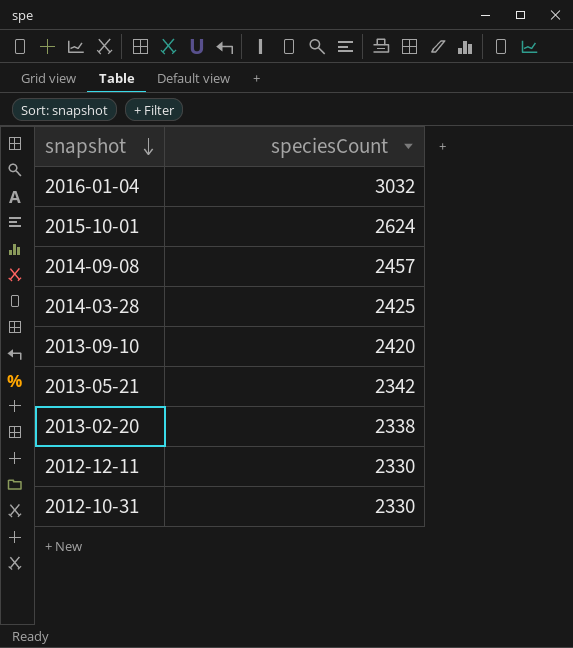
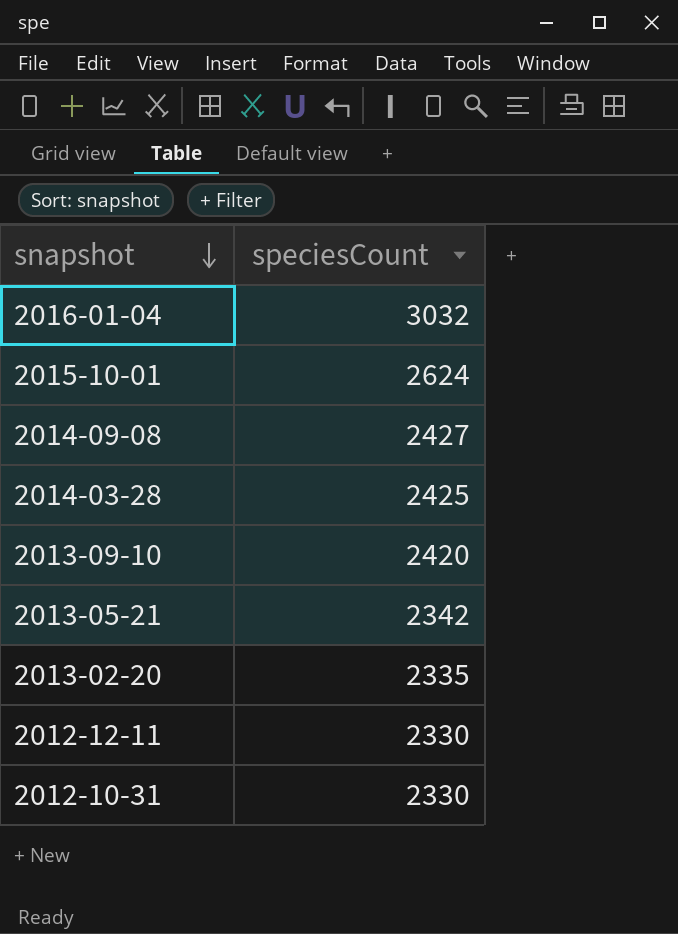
2014-09-08 | speciesCount: 2457 -> 2427
2013-02-20 | speciesCount: 2338 -> 2335

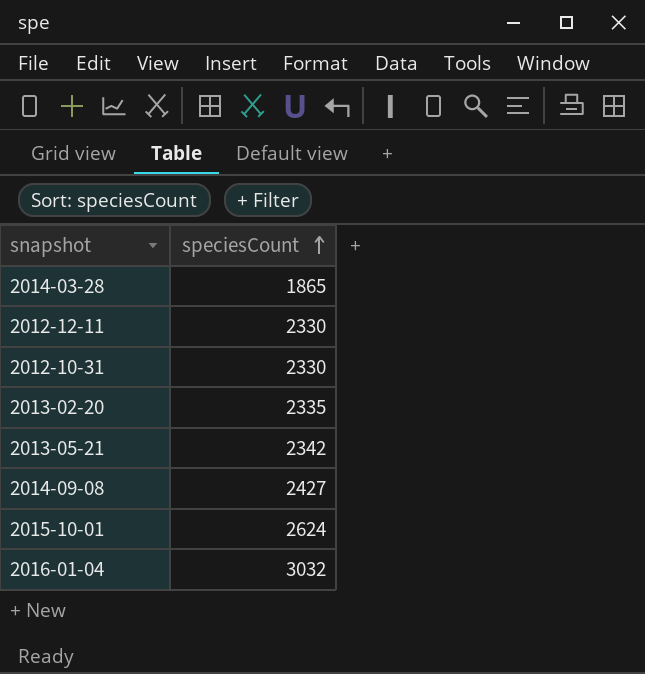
row order: snapshot descending -> speciesCount ascending
row 2013-09-10: 2420 -> none
2014-03-28 | speciesCount: 2425 -> 1865

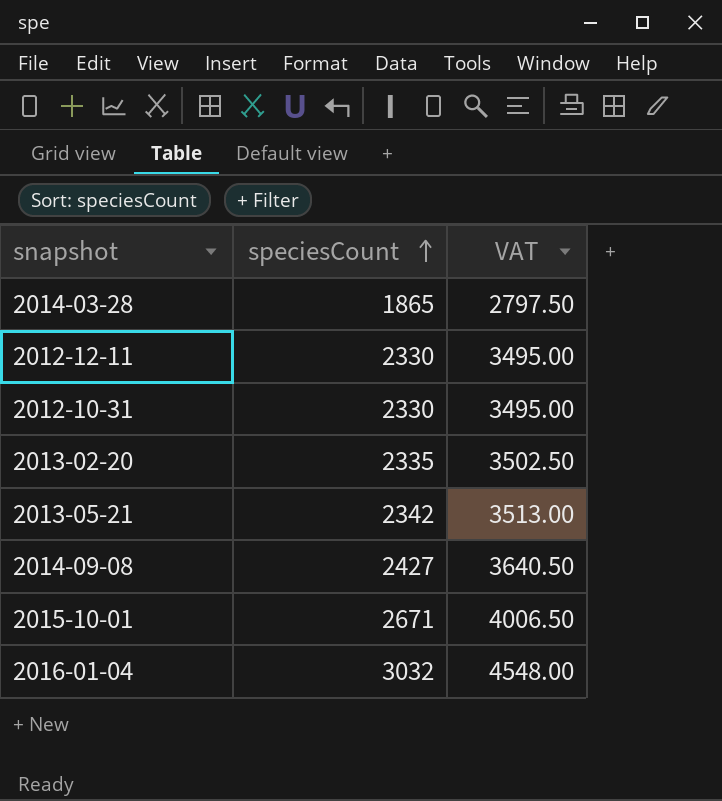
column VAT | formula: none -> [speciesCount] * 1.5
2015-10-01 | speciesCount: 2624 -> 2671

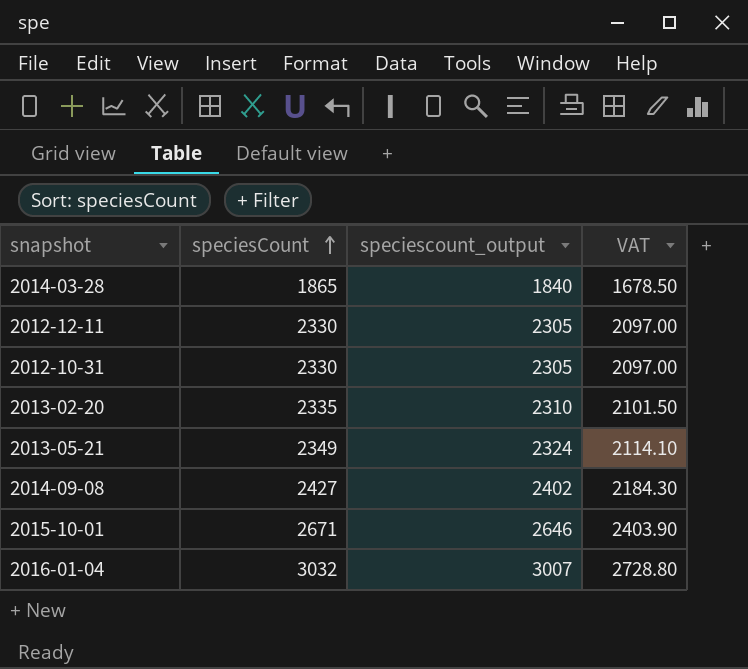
column speciescount_output | formula: none -> [speciesCount] - 25
column VAT | formula: [speciesCount] * 1.5 -> [speciesCount] * 0.9
2013-05-21 | speciesCount: 2342 -> 2349

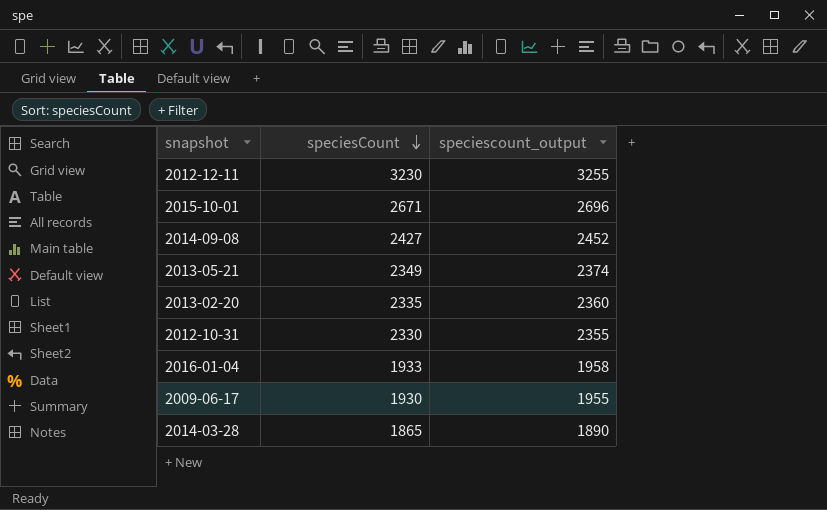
row order: speciesCount ascending -> speciesCount descending
column VAT | formula: [speciesCount] * 0.9 -> none
column speciescount_output | formula: [speciesCount] - 25 -> [speciesCount] + 25
2012-12-11 | speciesCount: 2330 -> 3230
2016-01-04 | speciesCount: 3032 -> 1933
row 2009-06-17: none -> 1930 | 1955

